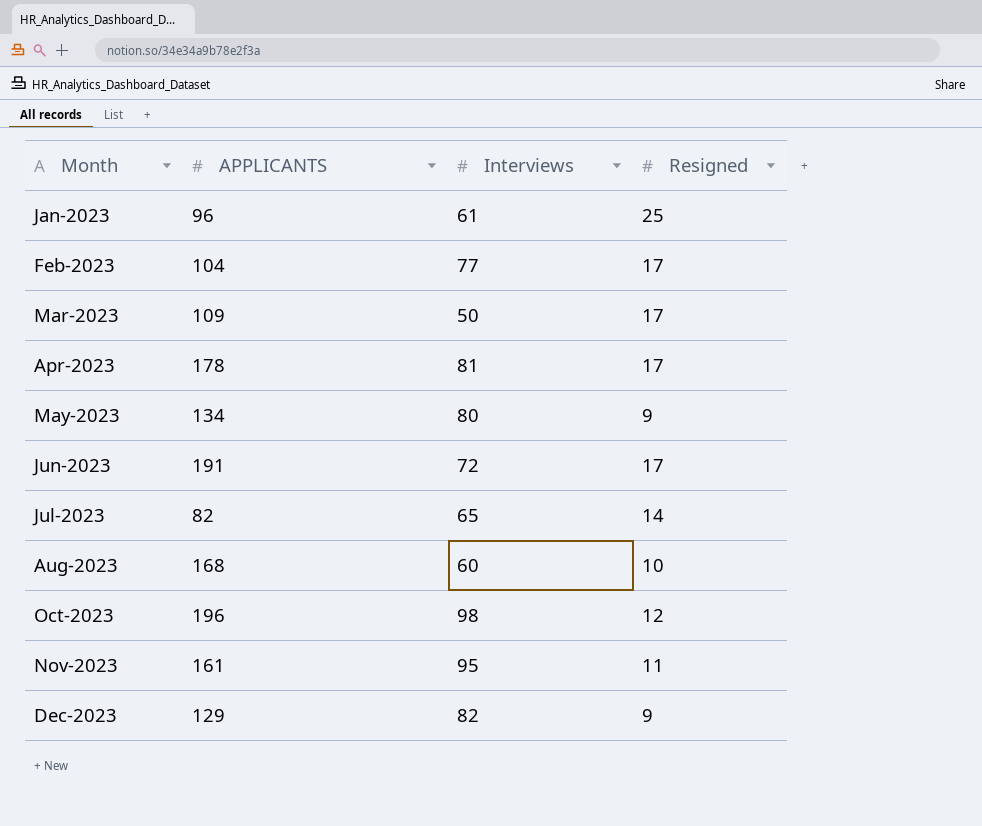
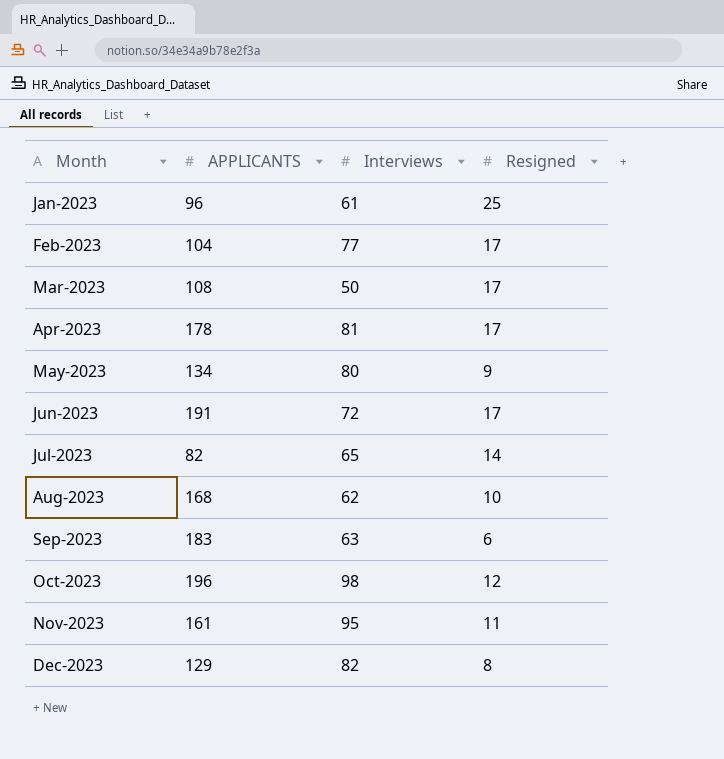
Mar-2023 | APPLICANTS: 109 -> 108
Aug-2023 | Interviews: 60 -> 62
row Sep-2023: none -> 183 | 63 | 6
Dec-2023 | Resigned: 9 -> 8

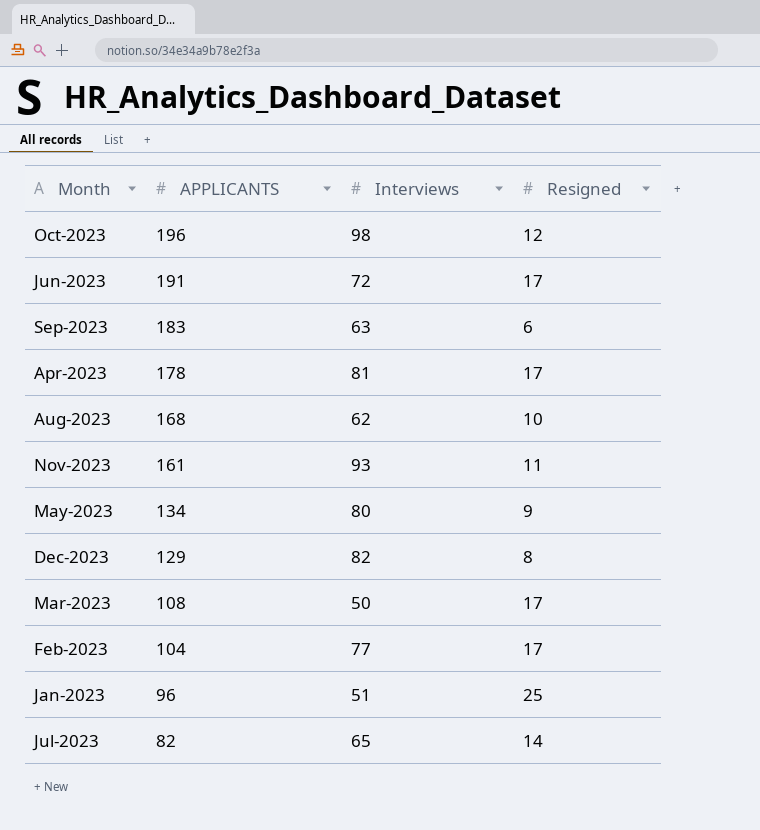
row order: Month ascending -> APPLICANTS descending
Nov-2023 | Interviews: 95 -> 93
Jan-2023 | Interviews: 61 -> 51

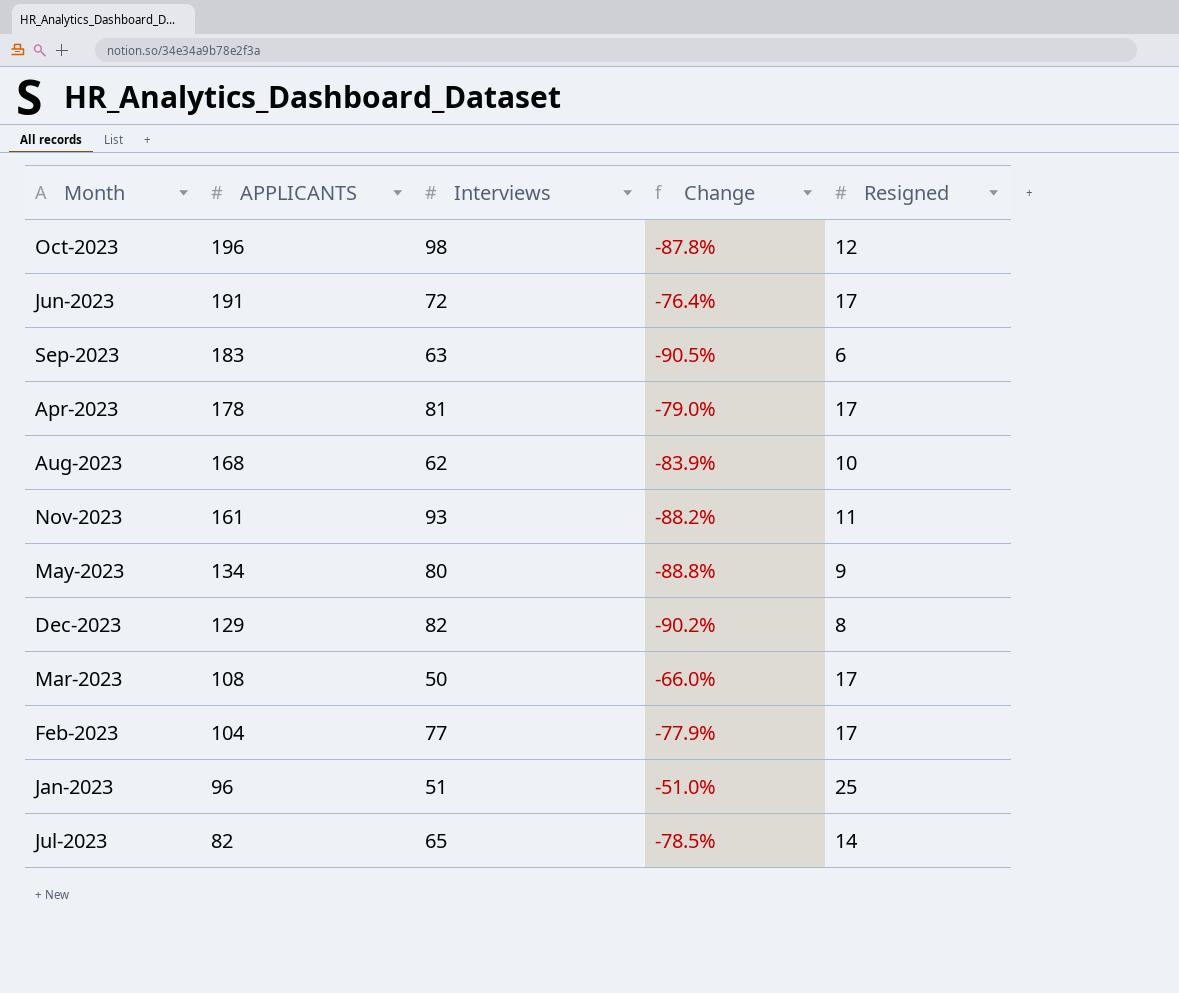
column Change | formula: none -> ([Resigned] - [Interviews]) / [Interviews]

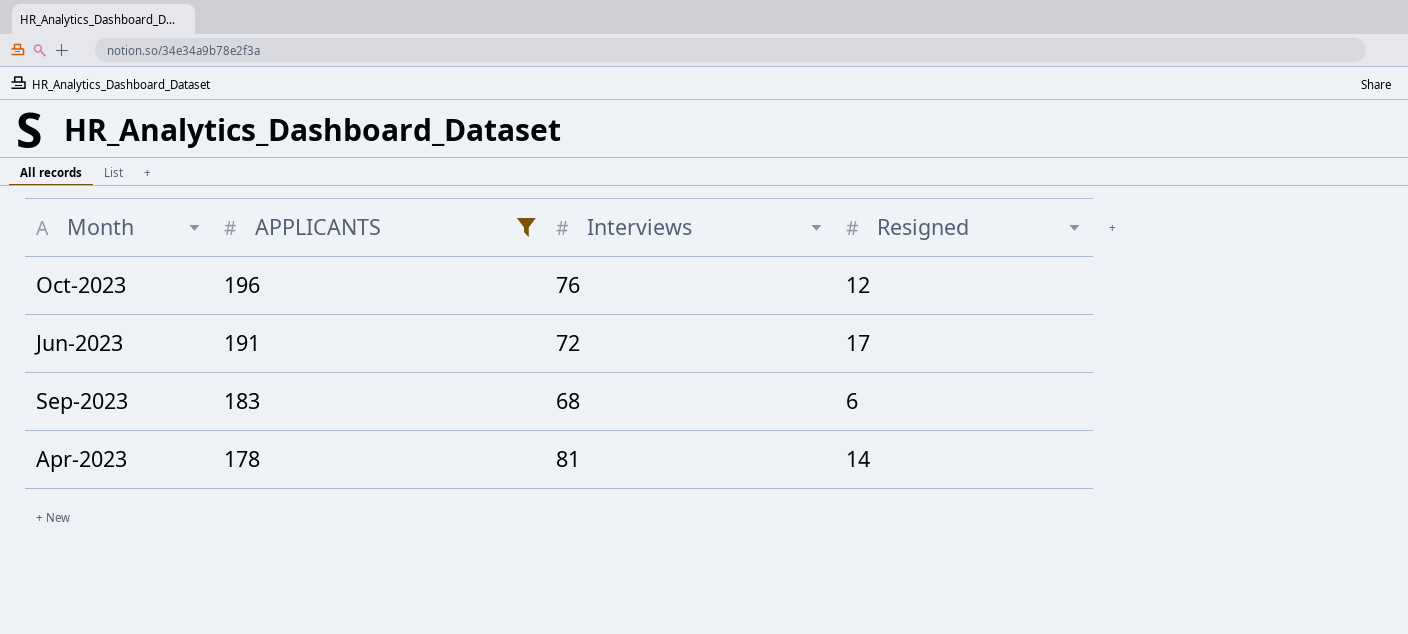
filter: none -> APPLICANTS >= 178
column Change | formula: ([Resigned] - [Interviews]) / [Interviews] -> none
Oct-2023 | Interviews: 98 -> 76
Sep-2023 | Interviews: 63 -> 68
Apr-2023 | Resigned: 17 -> 14

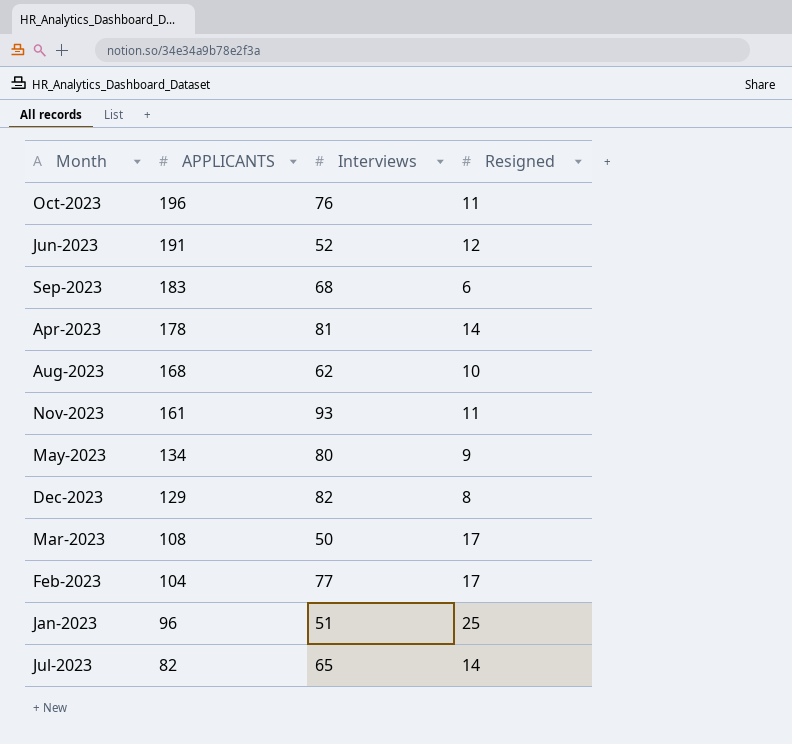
filter: APPLICANTS >= 178 -> none
Oct-2023 | Resigned: 12 -> 11
Jun-2023 | Interviews: 72 -> 52
Jun-2023 | Resigned: 17 -> 12

